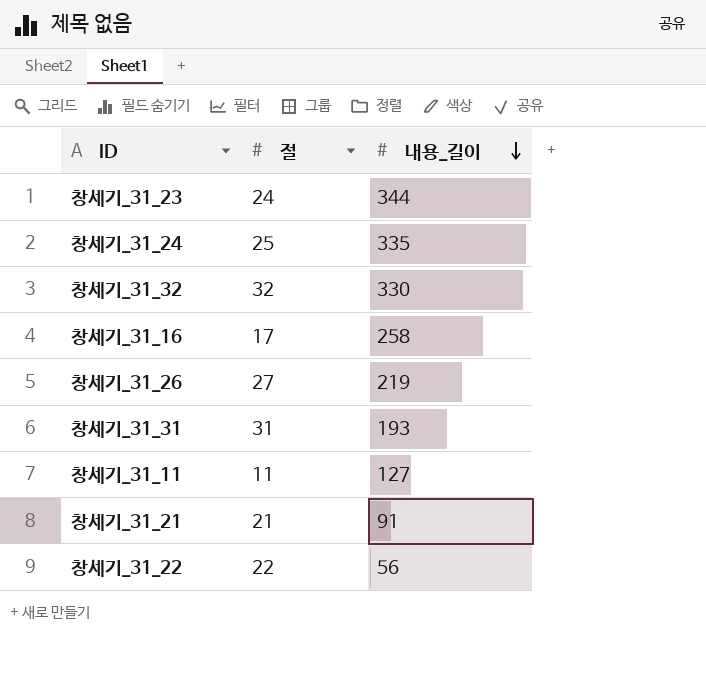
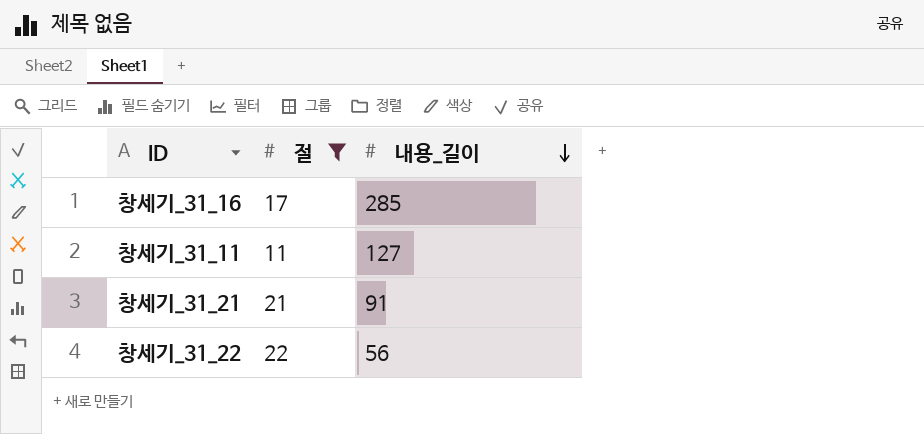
filter: none -> 절 <= 22
창세기_31_16 | 내용_길이: 258 -> 285

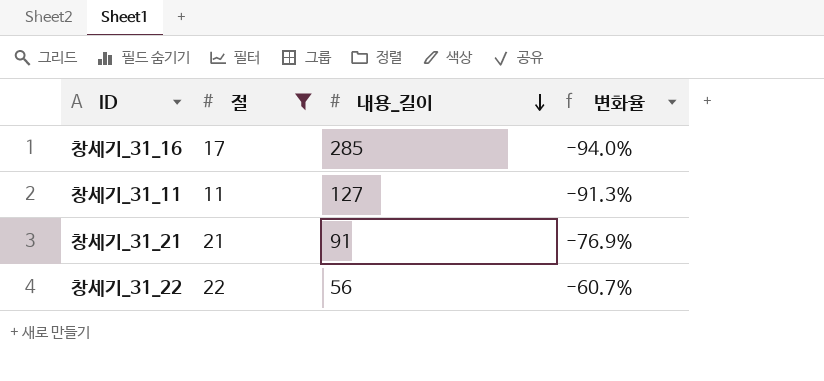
column 변화율 | formula: none -> ([절] - [내용_길이]) / [내용_길이]

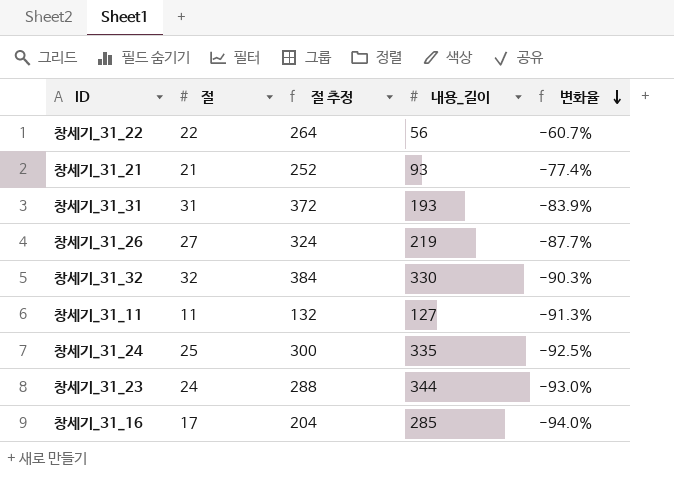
filter: 절 <= 22 -> none
row order: 내용_길이 descending -> 변화율 descending
column 절 추정 | formula: none -> [절] * 12
창세기_31_21 | 내용_길이: 91 -> 93
창세기_31_21 | 변화율: -76.9% -> -77.4%

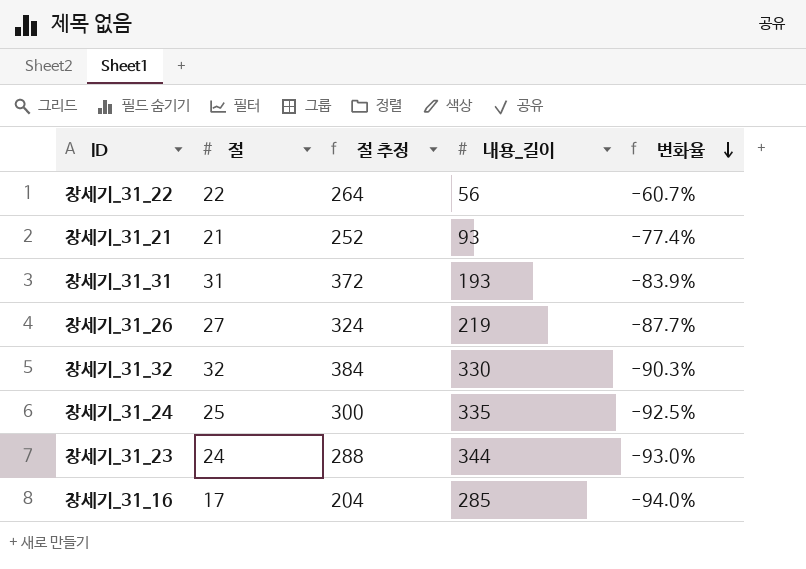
row 창세기_31_11: 11 | 132 | 127 | -91.3% -> none

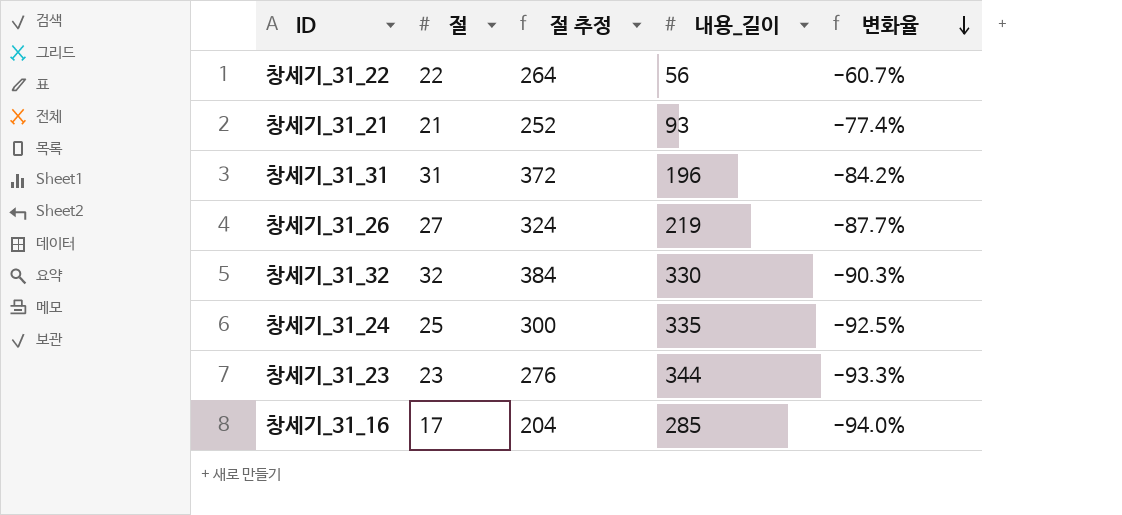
창세기_31_31 | 내용_길이: 193 -> 196
창세기_31_31 | 변화율: -83.9% -> -84.2%
창세기_31_23 | 절: 24 -> 23
창세기_31_23 | 절 추정: 288 -> 276
창세기_31_23 | 변화율: -93.0% -> -93.3%

